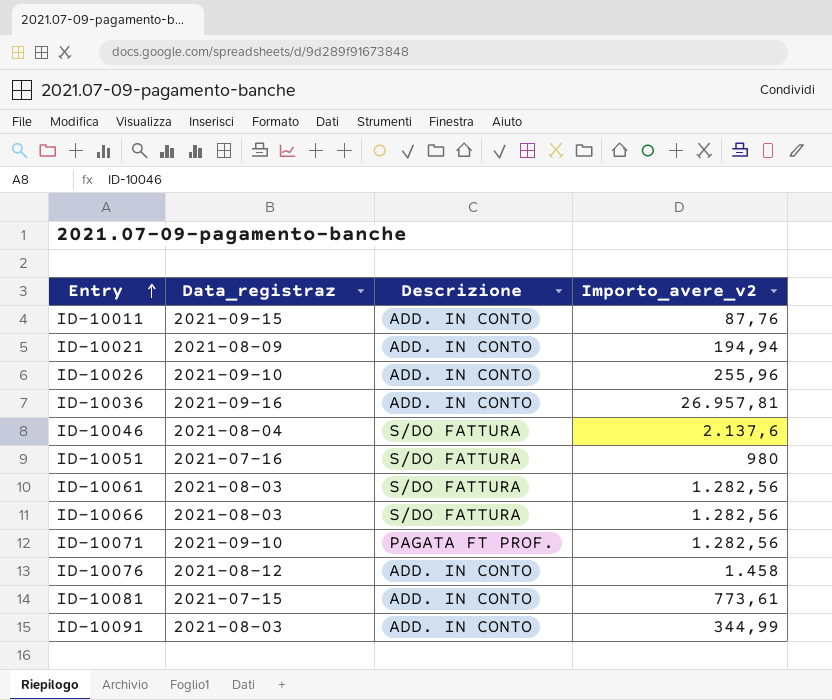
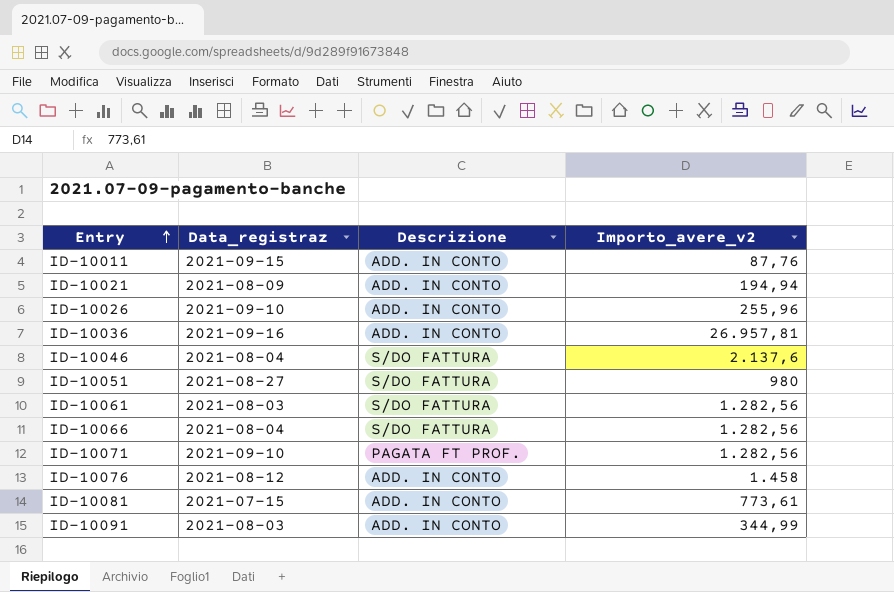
ID-10051 | Data_registraz: 2021-07-16 -> 2021-08-27
ID-10066 | Data_registraz: 2021-08-03 -> 2021-08-04

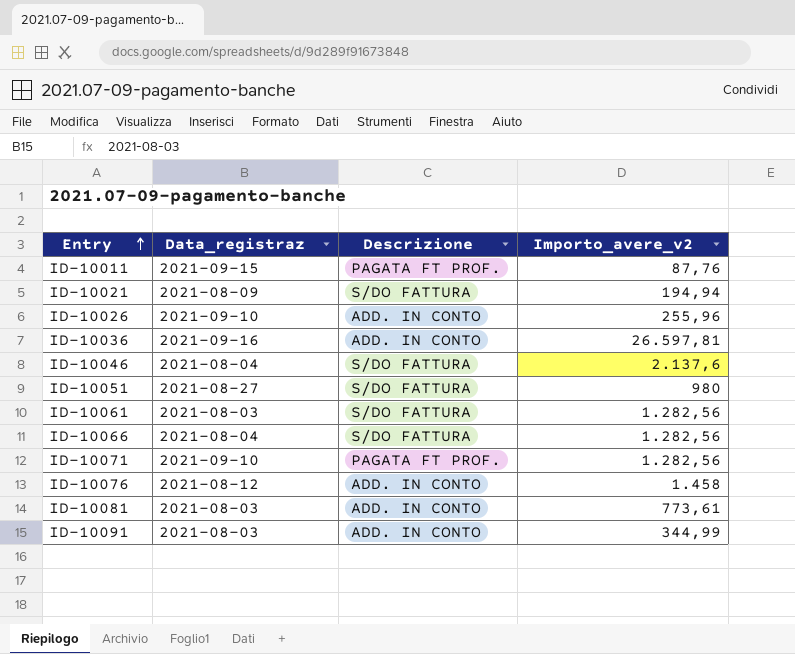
ID-10011 | Descrizione: ADD. IN CONTO -> PAGATA FT PROF.
ID-10021 | Descrizione: ADD. IN CONTO -> S/DO FATTURA
ID-10036 | Importo_avere_v2: 26.957,81 -> 26.597,81
ID-10081 | Data_registraz: 2021-07-15 -> 2021-08-03

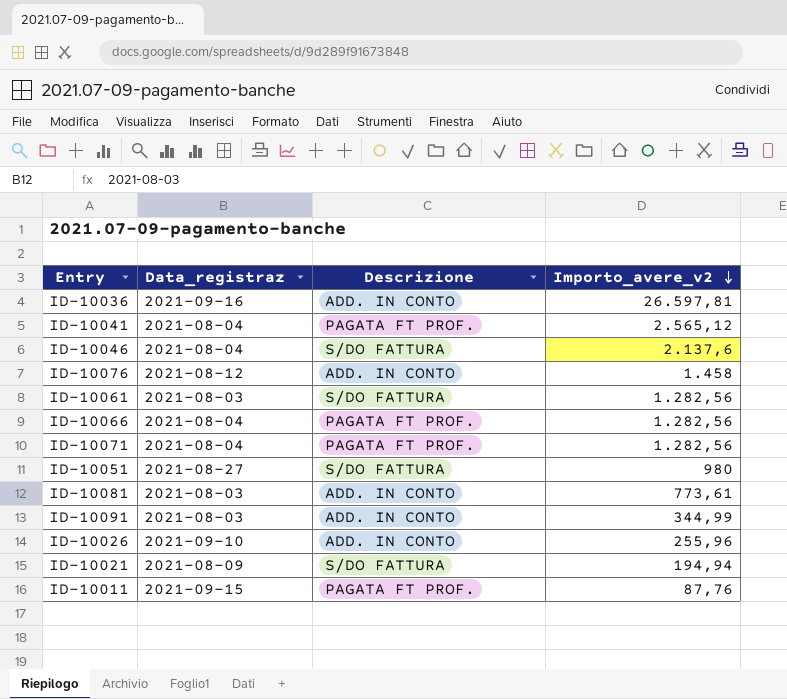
row order: Entry ascending -> Importo_avere_v2 descending
row ID-10041: none -> 2021-08-04 | PAGATA FT PROF. | 2.565,12
ID-10066 | Descrizione: S/DO FATTURA -> PAGATA FT PROF.
ID-10071 | Data_registraz: 2021-09-10 -> 2021-08-04

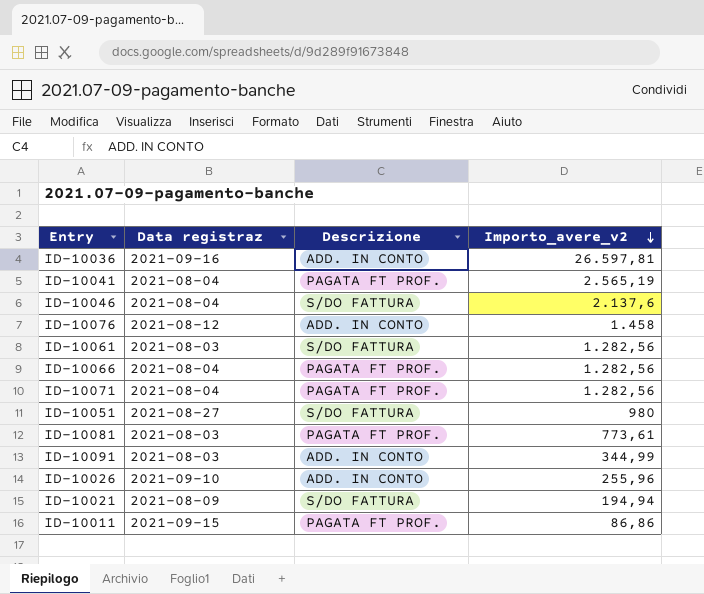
column name: Data_registraz -> Data registraz
ID-10041 | Importo_avere_v2: 2.565,12 -> 2.565,19
ID-10081 | Descrizione: ADD. IN CONTO -> PAGATA FT PROF.
ID-10011 | Importo_avere_v2: 87,76 -> 86,86

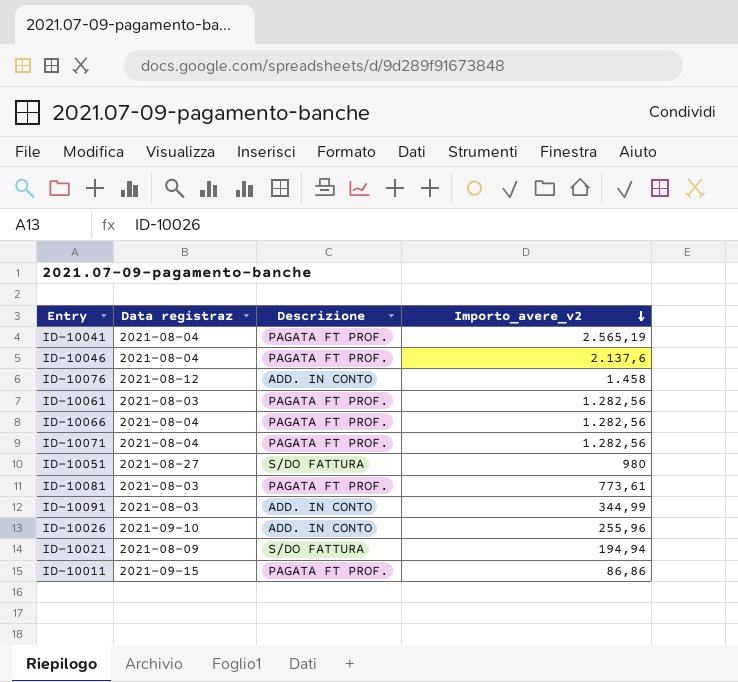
row ID-10036: 2021-09-16 | ADD. IN CONTO | 26.597,81 -> none
ID-10046 | Descrizione: S/DO FATTURA -> PAGATA FT PROF.
ID-10061 | Descrizione: S/DO FATTURA -> PAGATA FT PROF.

